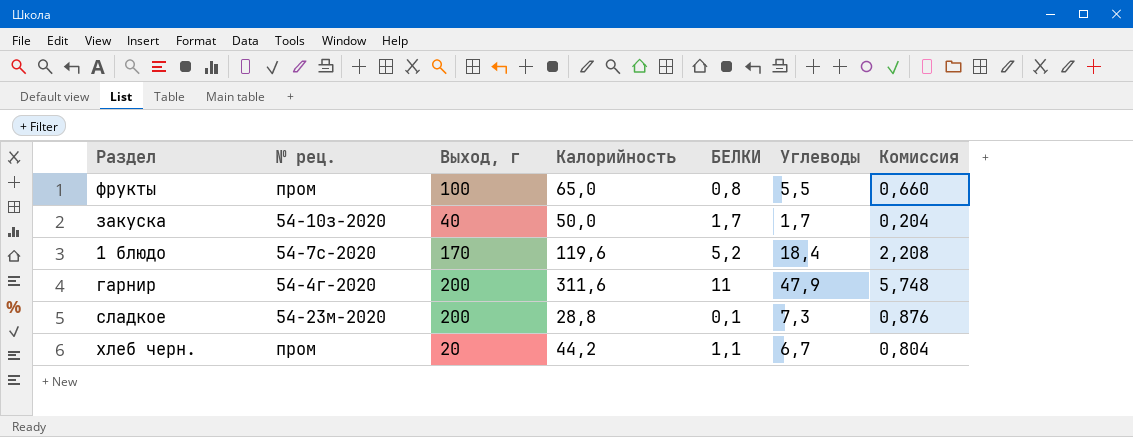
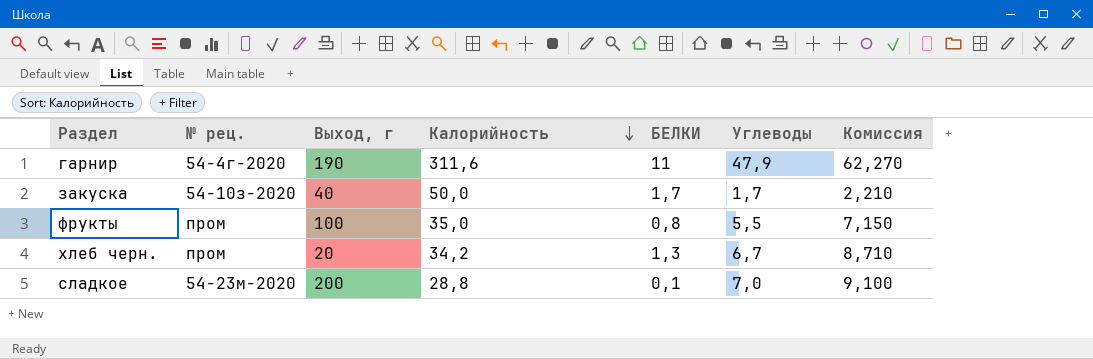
row order: none -> Калорийность descending
column Комиссия | formula: [Углеводы] * 0,12 -> [Углеводы] * 1,3
row 1 блюдо: 54-7с-2020 | 170 | 119,6 | 5,2 | 18,4 | 2,208 -> none
гарнир | Выход, г: 200 -> 190
фрукты | Калорийность: 65,0 -> 35,0
хлеб черн. | Калорийность: 44,2 -> 34,2
хлеб черн. | БЕЛКИ: 1,1 -> 1,3
сладкое | Углеводы: 7,3 -> 7,0

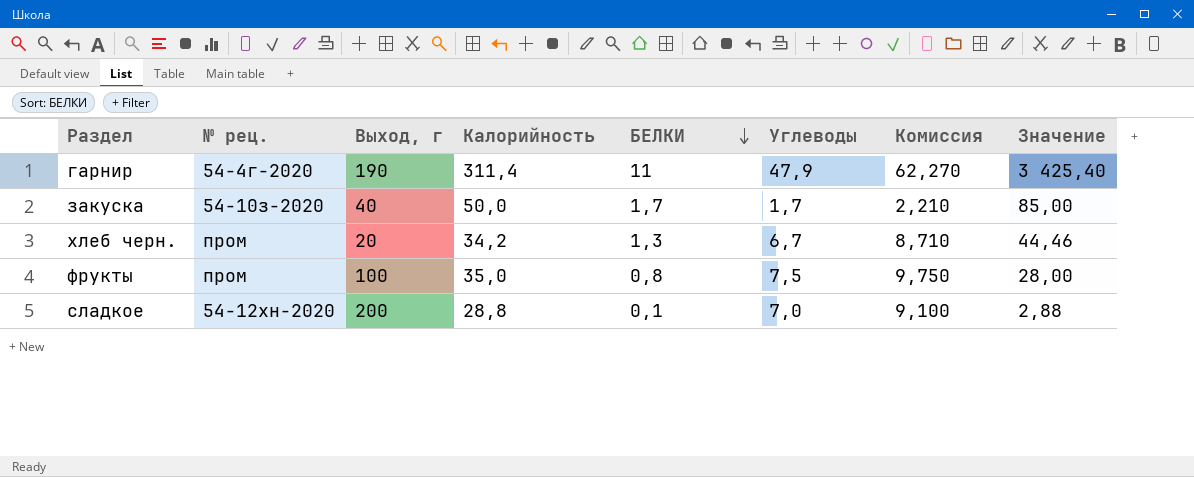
row order: Калорийность descending -> БЕЛКИ descending
column Значение | formula: none -> [Калорийность] * [БЕЛКИ]
гарнир | Калорийность: 311,6 -> 311,4
фрукты | Углеводы: 5,5 -> 7,5
фрукты | Комиссия: 7,150 -> 9,750
сладкое | № рец.: 54-23м-2020 -> 54-12хн-2020

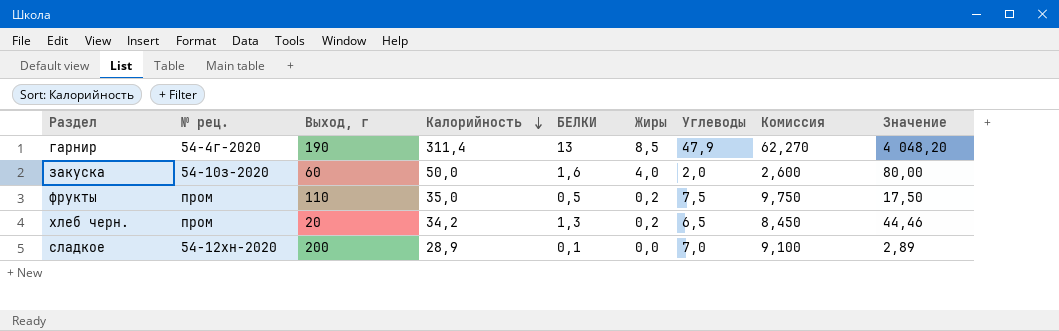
row order: БЕЛКИ descending -> Калорийность descending
column Жиры | position: none -> 6
гарнир | БЕЛКИ: 11 -> 13
гарнир | Значение: 3 425,40 -> 4 048,20
закуска | Выход, г: 40 -> 60
закуска | БЕЛКИ: 1,7 -> 1,6
закуска | Углеводы: 1,7 -> 2,0
закуска | Комиссия: 2,210 -> 2,600
закуска | Значение: 85,00 -> 80,00
фрукты | Выход, г: 100 -> 110
фрукты | БЕЛКИ: 0,8 -> 0,5
фрукты | Значение: 28,00 -> 17,50
хлеб черн. | Углеводы: 6,7 -> 6,5
хлеб черн. | Комиссия: 8,710 -> 8,450
сладкое | Калорийность: 28,8 -> 28,9
сладкое | Значение: 2,88 -> 2,89

